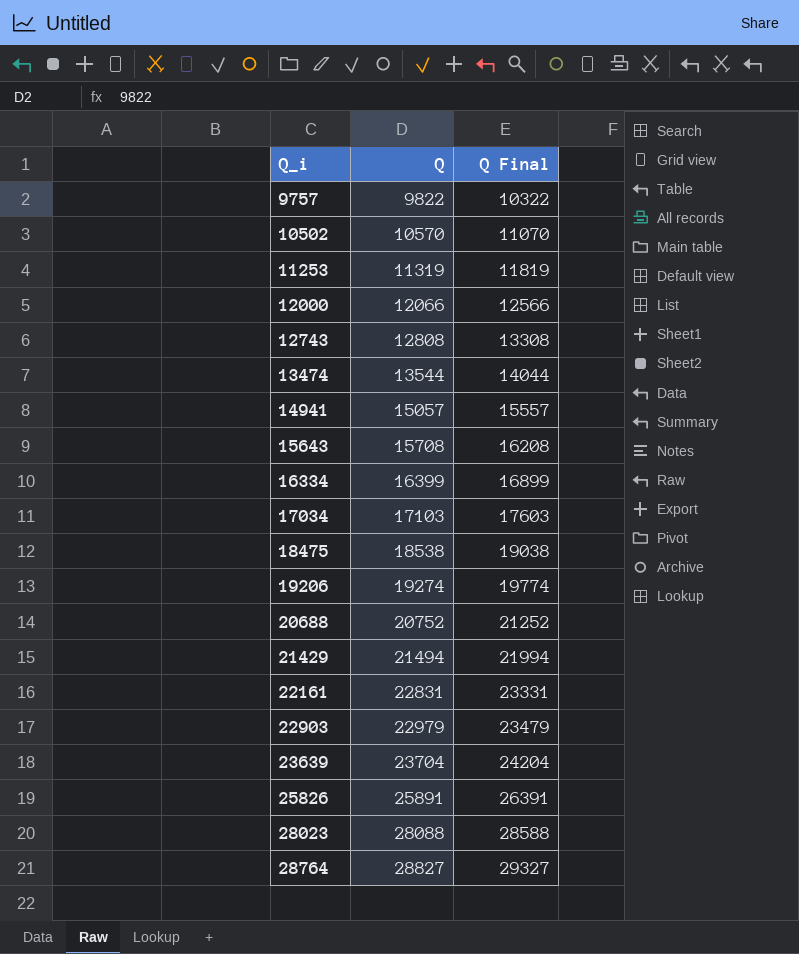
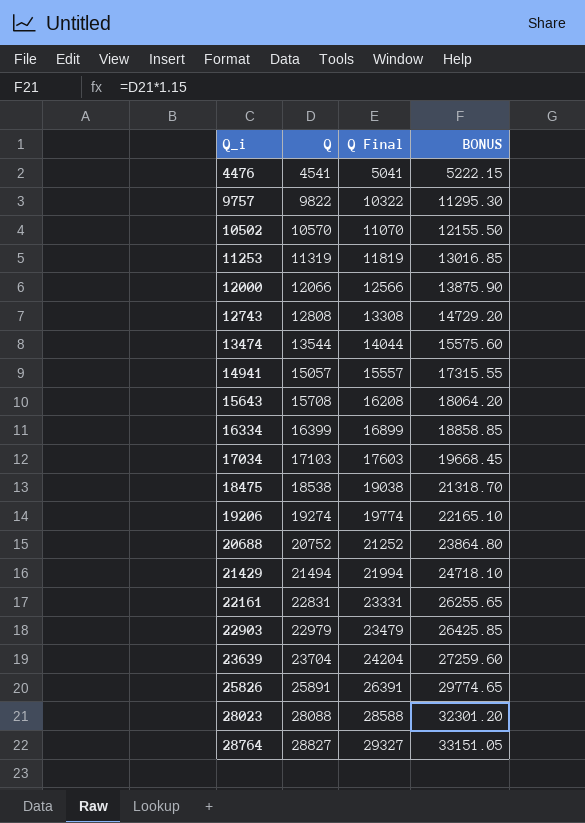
column BONUS | formula: none -> [Q] * 1.15
row 4476: none -> 4541 | 5041 | 5222.15

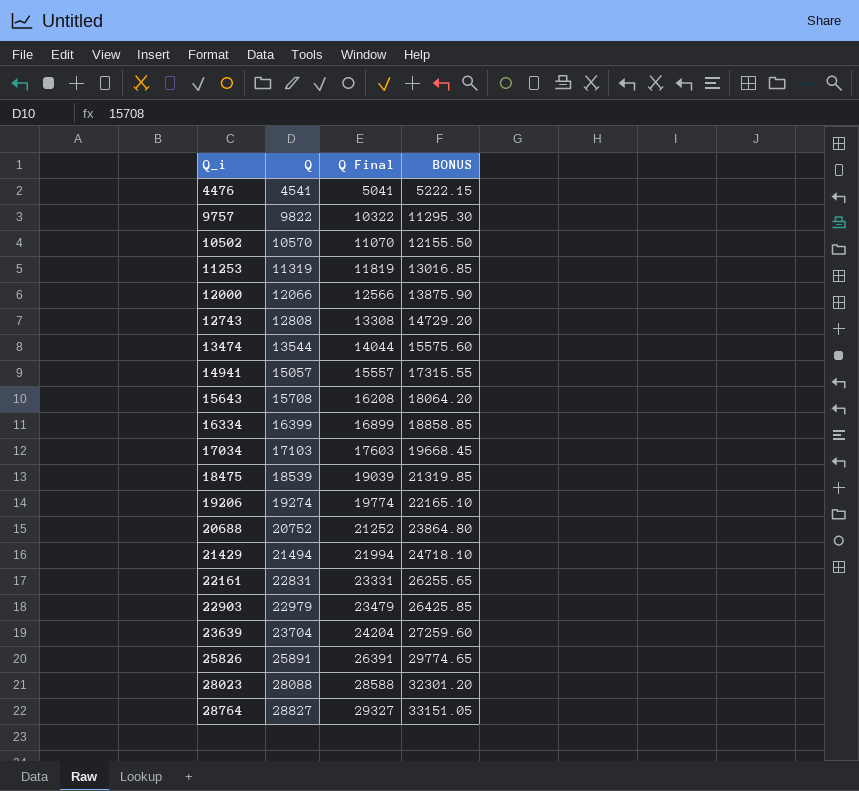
18475 | Q: 18538 -> 18539
18475 | Q Final: 19038 -> 19039
18475 | BONUS: 21318.70 -> 21319.85

